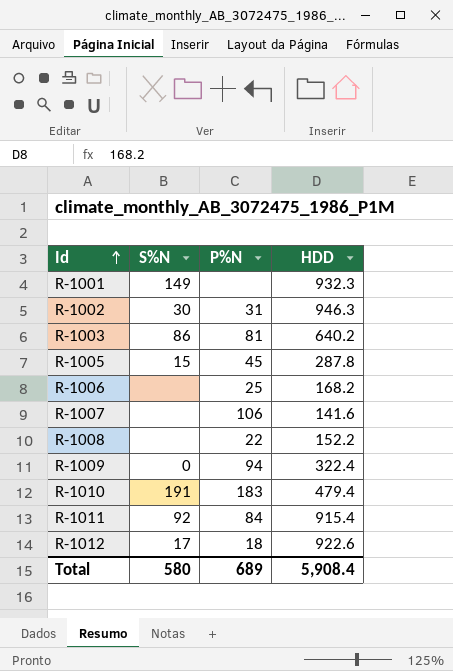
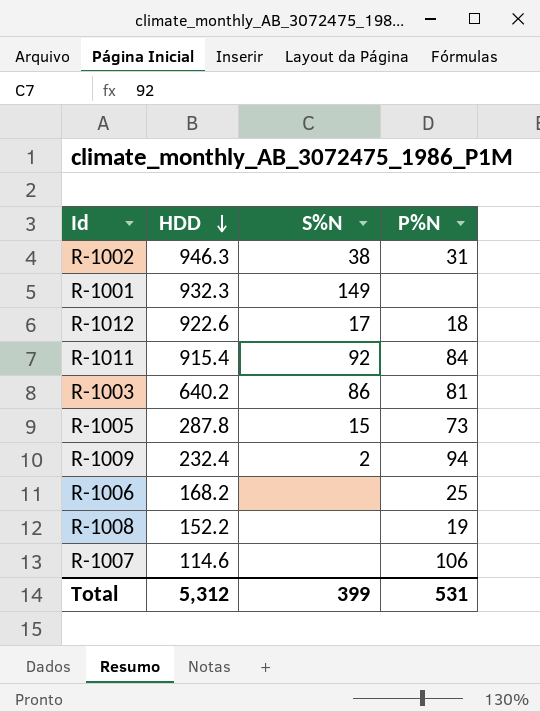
row order: Id ascending -> HDD descending
column HDD | position: 4 -> 2
row R-1010: 191 | 183 | 479.4 -> none
R-1002 | S%N: 30 -> 38
R-1005 | P%N: 45 -> 73
R-1009 | HDD: 322.4 -> 232.4
R-1009 | S%N: 0 -> 2
R-1008 | P%N: 22 -> 19
R-1007 | HDD: 141.6 -> 114.6
Total | HDD: 5,908.4 -> 5,312
Total | S%N: 580 -> 399
Total | P%N: 689 -> 531

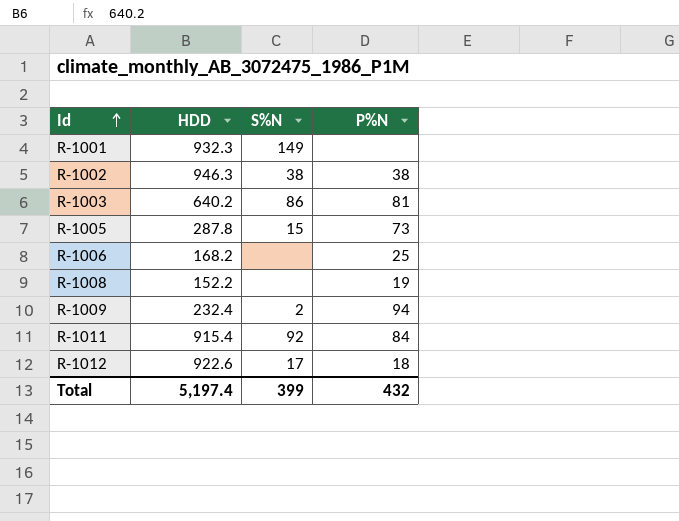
row order: HDD descending -> Id ascending
row R-1007: 114.6 | none | 106 -> none
R-1002 | P%N: 31 -> 38
Total | HDD: 5,312 -> 5,197.4
Total | P%N: 531 -> 432

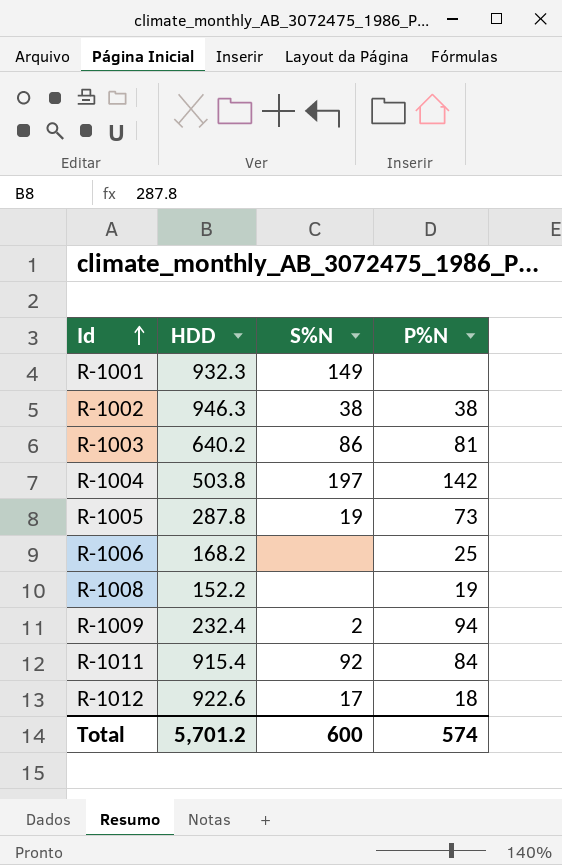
row R-1004: none -> 503.8 | 197 | 142
R-1005 | S%N: 15 -> 19
Total | HDD: 5,197.4 -> 5,701.2
Total | S%N: 399 -> 600
Total | P%N: 432 -> 574

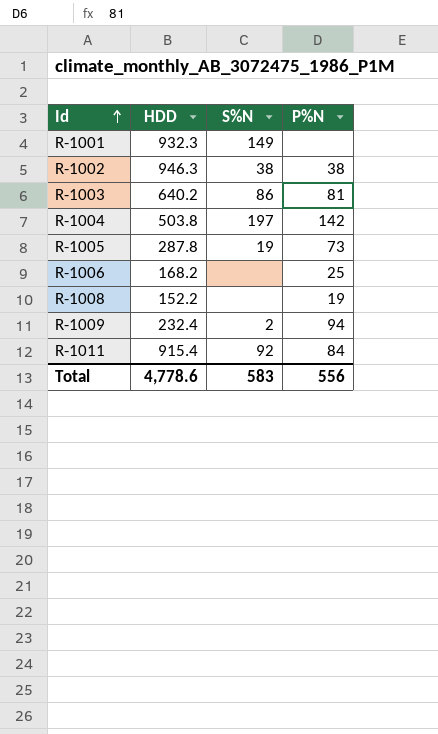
row R-1012: 922.6 | 17 | 18 -> none
Total | HDD: 5,701.2 -> 4,778.6
Total | S%N: 600 -> 583
Total | P%N: 574 -> 556

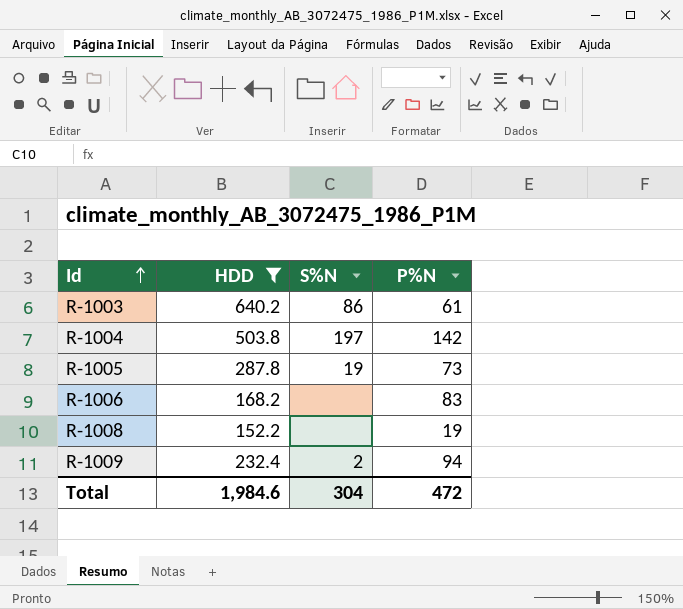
filter: none -> HDD <= 640.2
R-1003 | P%N: 81 -> 61
R-1006 | P%N: 25 -> 83
Total | HDD: 4,778.6 -> 1,984.6
Total | S%N: 583 -> 304
Total | P%N: 556 -> 472

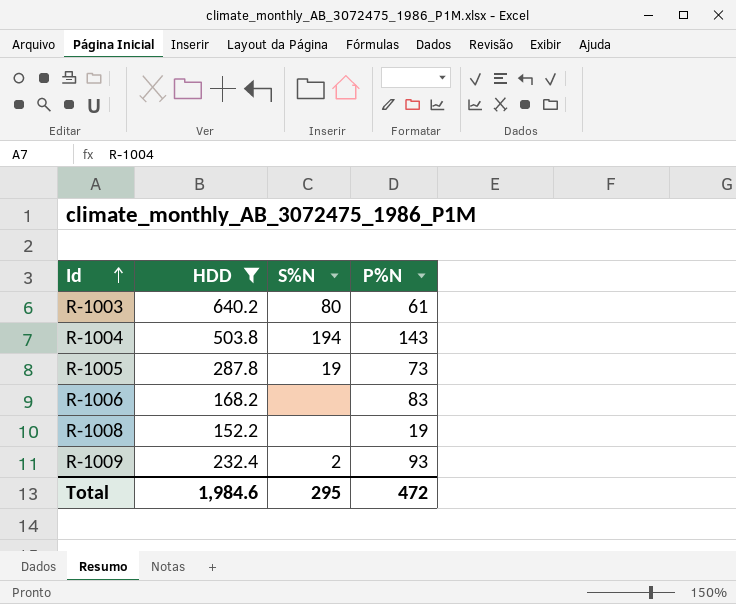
R-1003 | S%N: 86 -> 80
R-1004 | S%N: 197 -> 194
R-1004 | P%N: 142 -> 143
R-1009 | P%N: 94 -> 93
Total | S%N: 304 -> 295

